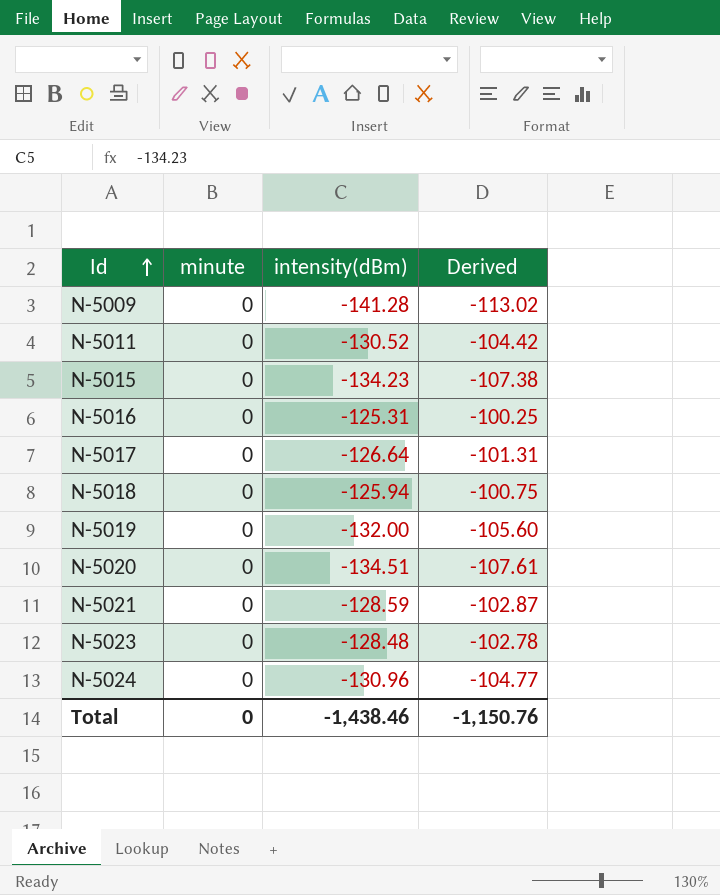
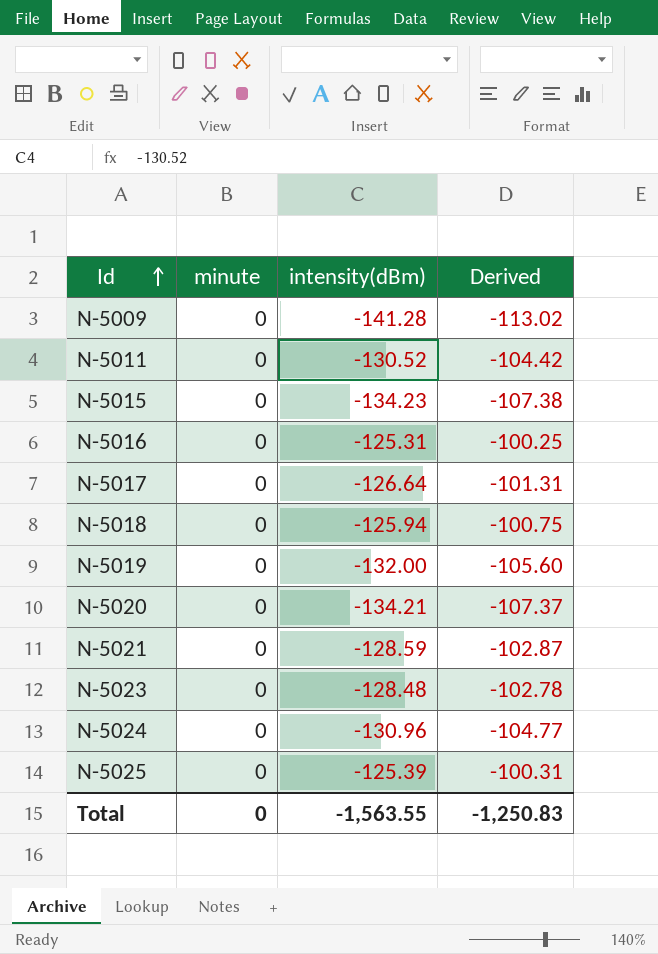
N-5020 | intensity(dBm): -134.51 -> -134.21
N-5020 | Derived: -107.61 -> -107.37
row N-5025: none -> 0 | -125.39 | -100.31
Total | intensity(dBm): -1,438.46 -> -1,563.55
Total | Derived: -1,150.76 -> -1,250.83

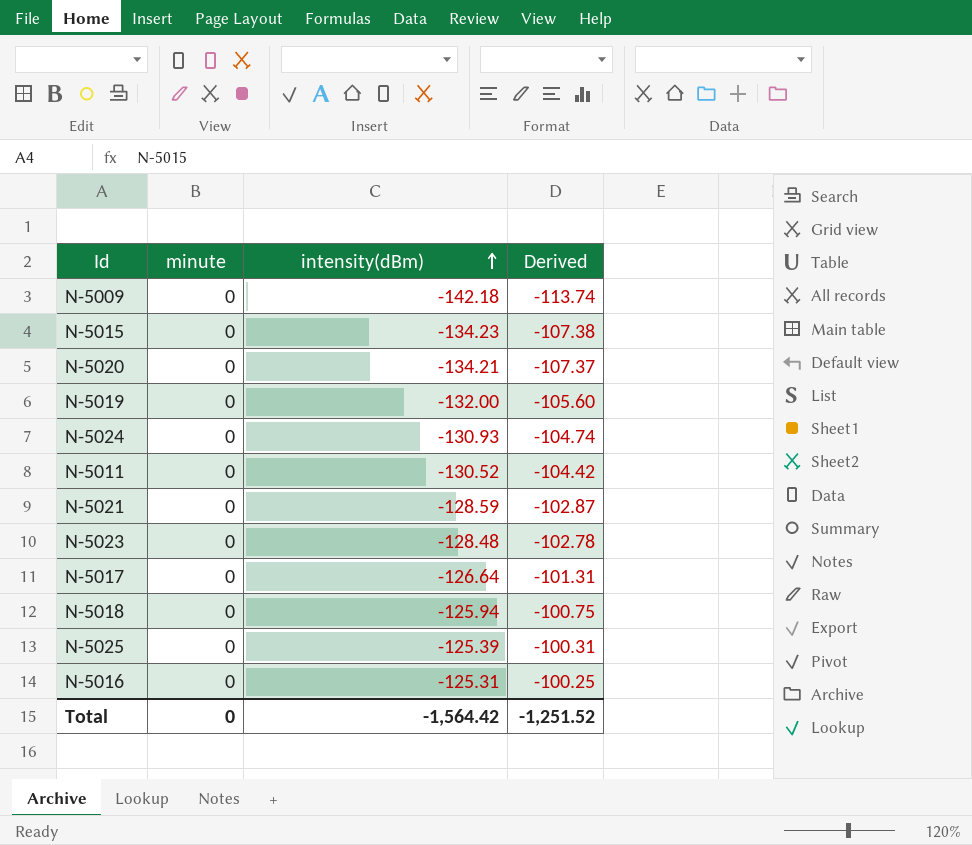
row order: Id ascending -> intensity(dBm) ascending
N-5009 | intensity(dBm): -141.28 -> -142.18
N-5009 | Derived: -113.02 -> -113.74
N-5024 | intensity(dBm): -130.96 -> -130.93
N-5024 | Derived: -104.77 -> -104.74
Total | intensity(dBm): -1,563.55 -> -1,564.42
Total | Derived: -1,250.83 -> -1,251.52

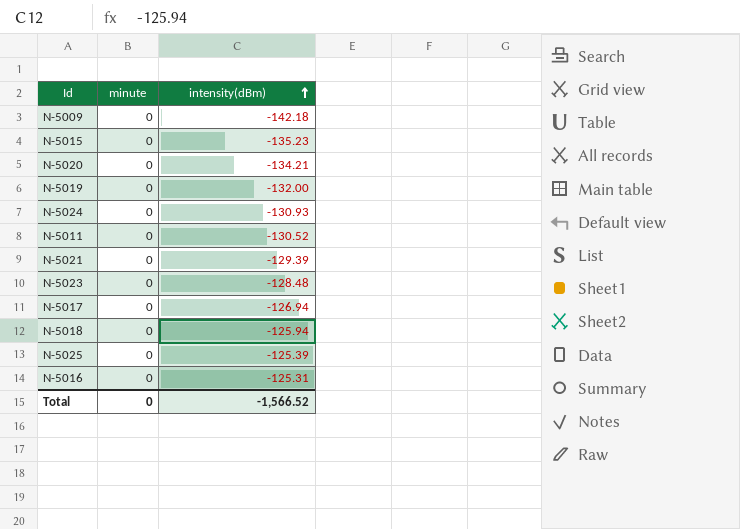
column Derived | formula: [intensity(dBm)] * 0.8 -> none
N-5015 | intensity(dBm): -134.23 -> -135.23
N-5021 | intensity(dBm): -128.59 -> -129.39
N-5017 | intensity(dBm): -126.64 -> -126.94
Total | intensity(dBm): -1,564.42 -> -1,566.52

